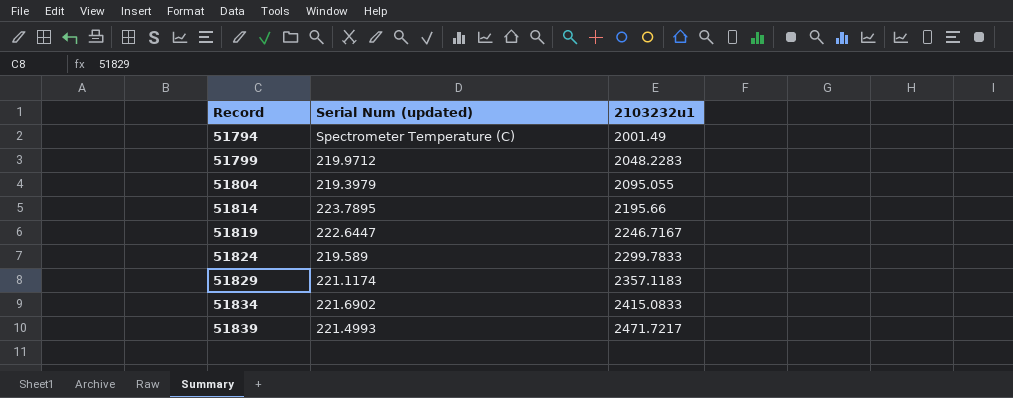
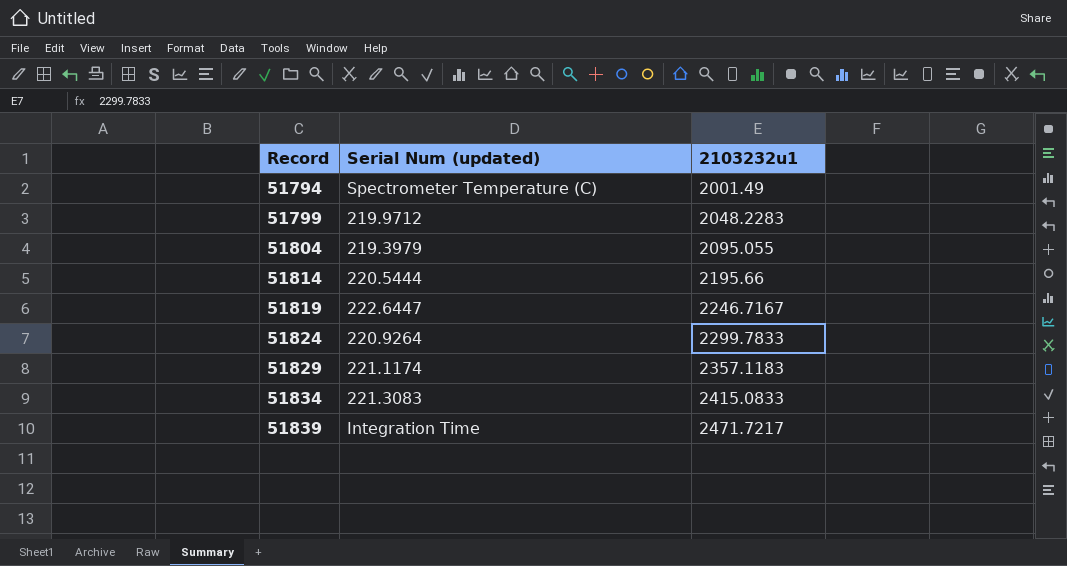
51814 | Serial Num (updated): 223.7895 -> 220.5444
51824 | Serial Num (updated): 219.589 -> 220.9264
51834 | Serial Num (updated): 221.6902 -> 221.3083
51839 | Serial Num (updated): 221.4993 -> Integration Time

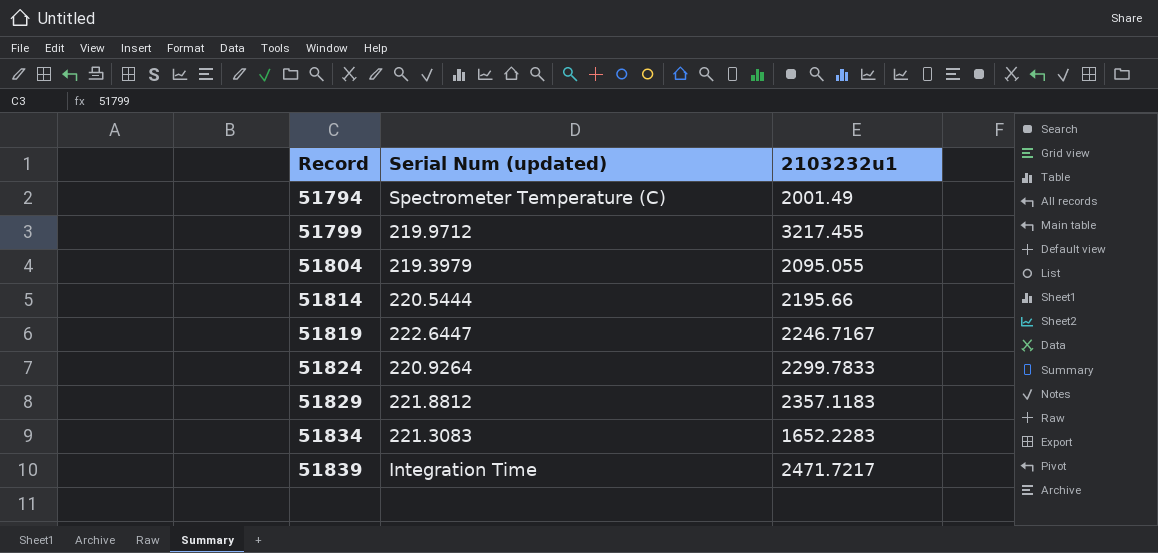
51799 | 2103232u1: 2048.2283 -> 3217.455
51829 | Serial Num (updated): 221.1174 -> 221.8812
51834 | 2103232u1: 2415.0833 -> 1652.2283

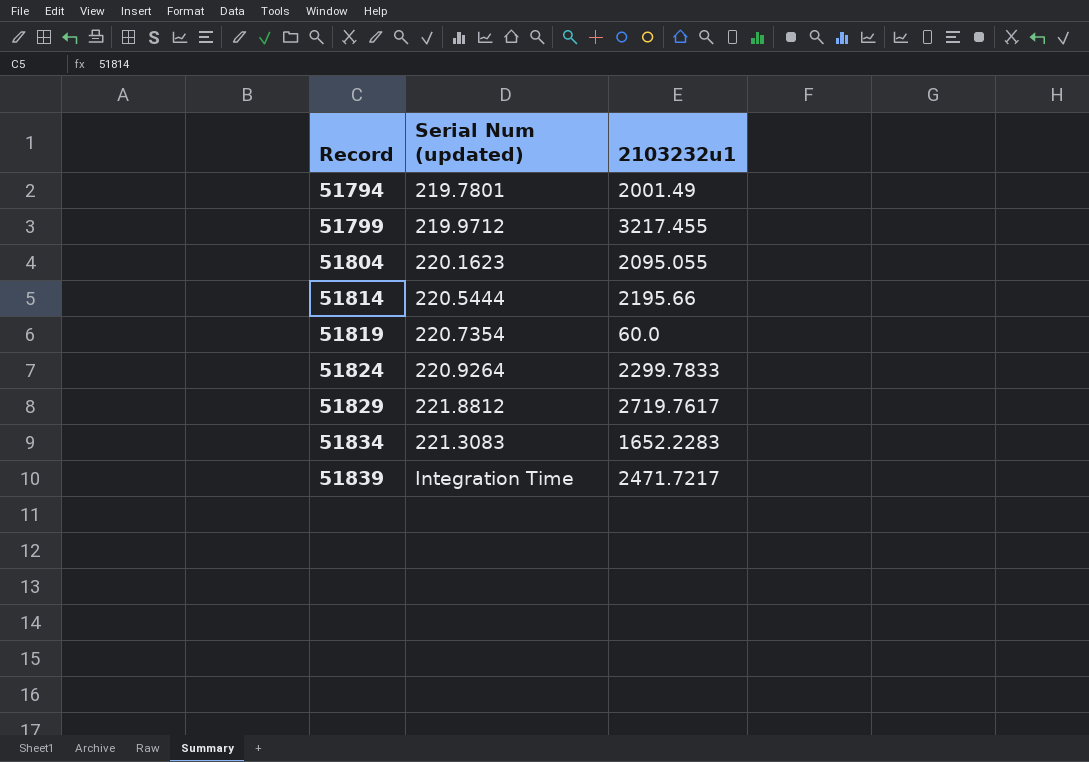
51794 | Serial Num (updated): Spectrometer Temperature (C) -> 219.7801
51804 | Serial Num (updated): 219.3979 -> 220.1623
51819 | Serial Num (updated): 222.6447 -> 220.7354
51819 | 2103232u1: 2246.7167 -> 60.0
51829 | 2103232u1: 2357.1183 -> 2719.7617

